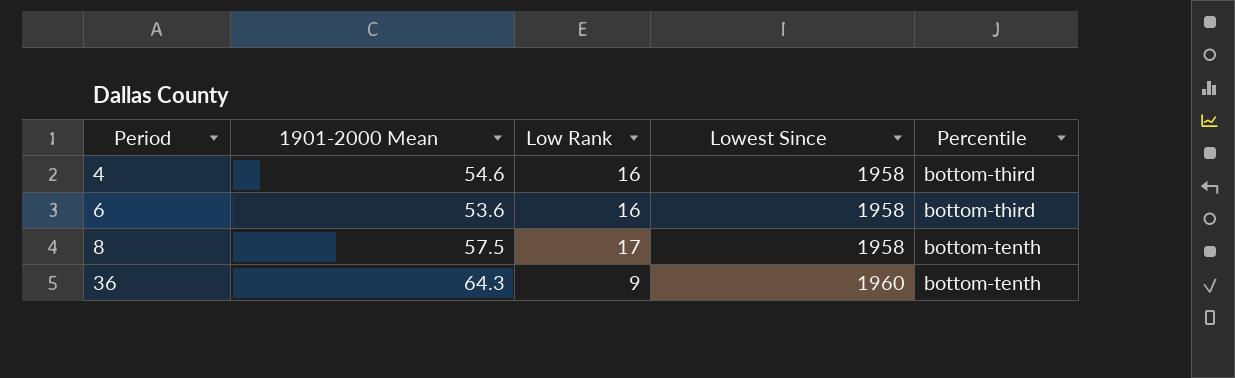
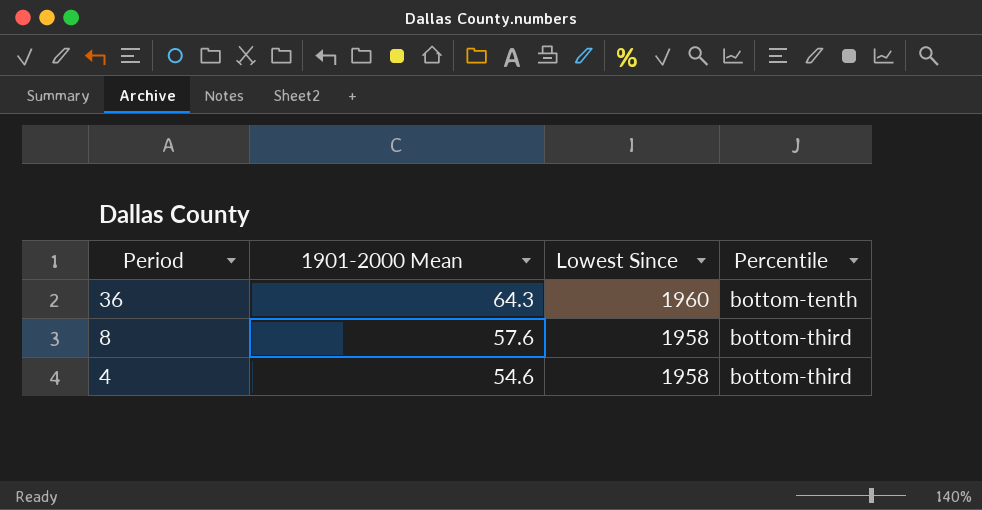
row order: Period ascending -> Period descending
column Low Rank | position: 3 -> none
row 6: 53.6 | 16 | 1958 | bottom-third -> none
8 | 1901-2000 Mean: 57.5 -> 57.6
8 | Percentile: bottom-tenth -> bottom-third

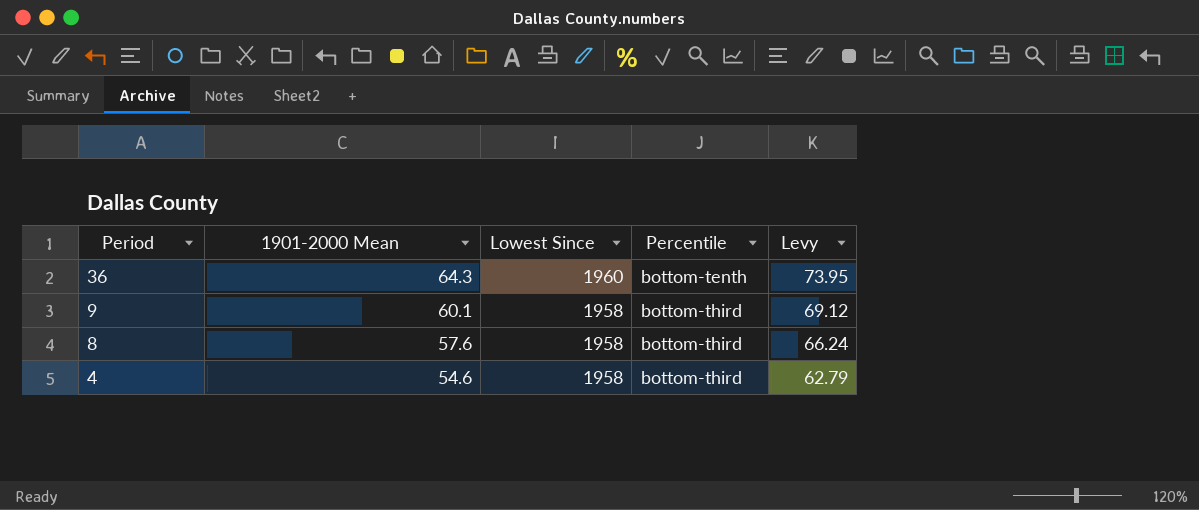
column Levy | formula: none -> [1901-2000 Mean] * 1.15
row 9: none -> 60.1 | 1958 | bottom-third | 69.12

